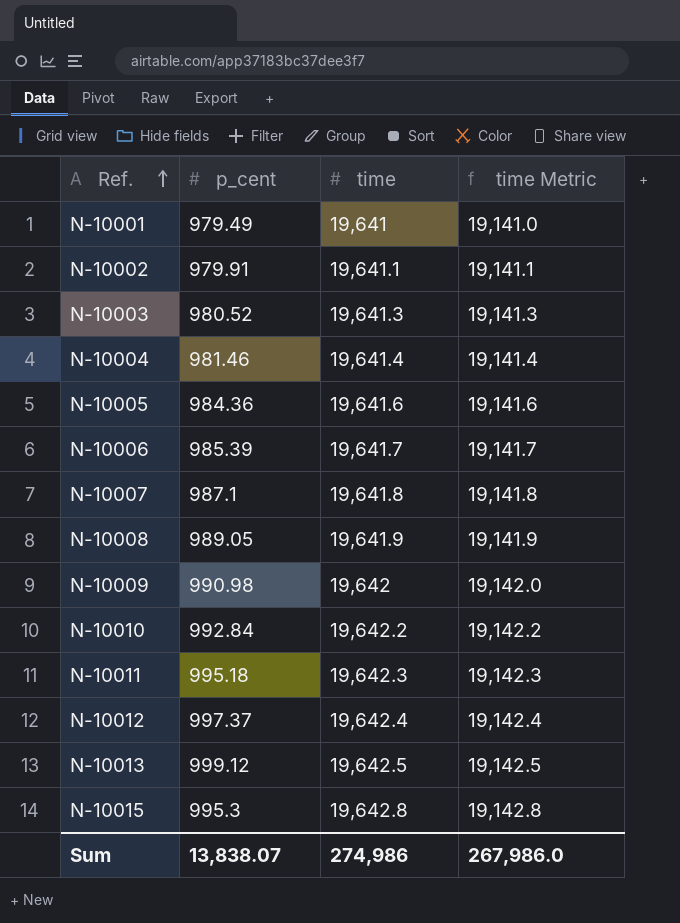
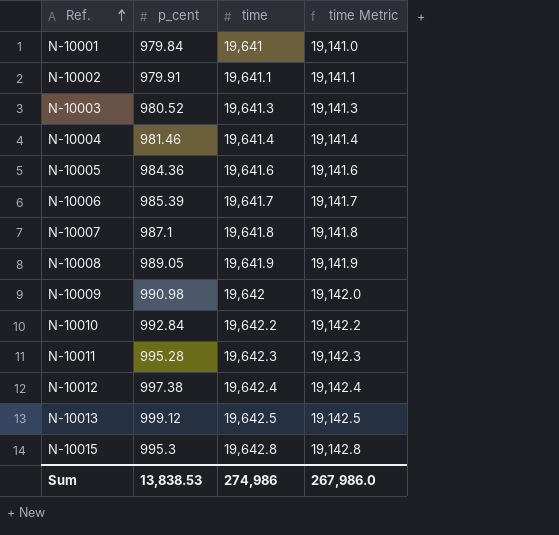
N-10001 | p_cent: 979.49 -> 979.84
N-10011 | p_cent: 995.18 -> 995.28
N-10012 | p_cent: 997.37 -> 997.38
Sum | p_cent: 13,838.07 -> 13,838.53

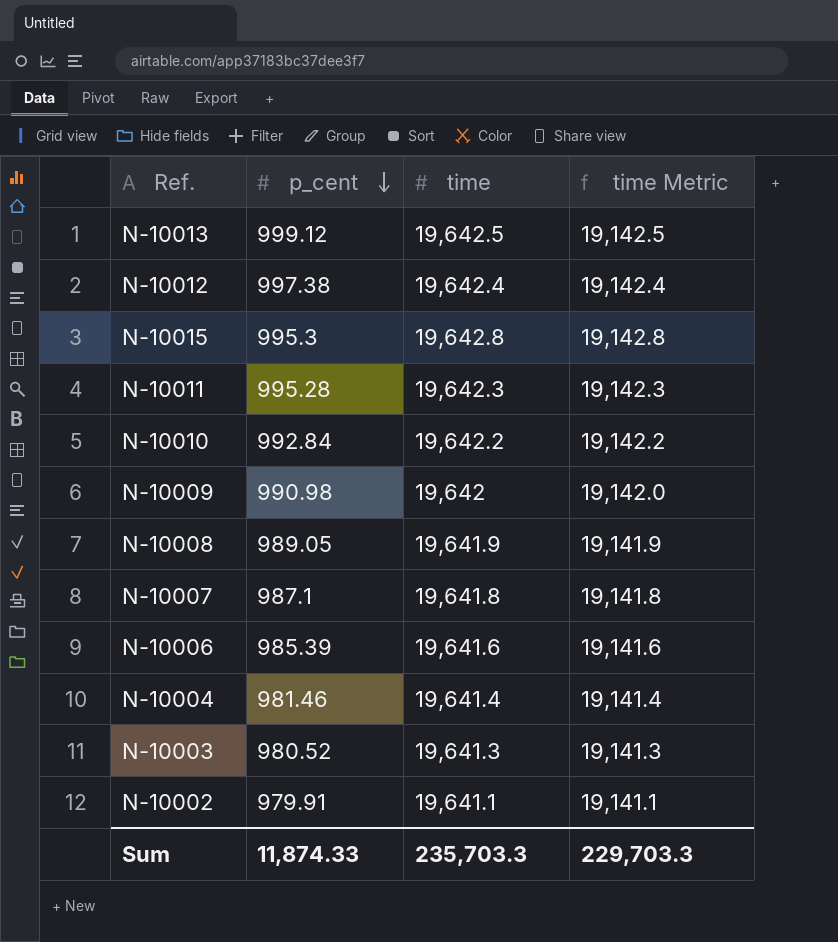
row order: Ref. ascending -> p_cent descending
row N-10001: 979.84 | 19,641 | 19,141.0 -> none
row N-10005: 984.36 | 19,641.6 | 19,141.6 -> none
N-10006 | time: 19,641.7 -> 19,641.6
N-10006 | time Metric: 19,141.7 -> 19,141.6
Sum | p_cent: 13,838.53 -> 11,874.33
Sum | time: 274,986 -> 235,703.3
Sum | time Metric: 267,986.0 -> 229,703.3

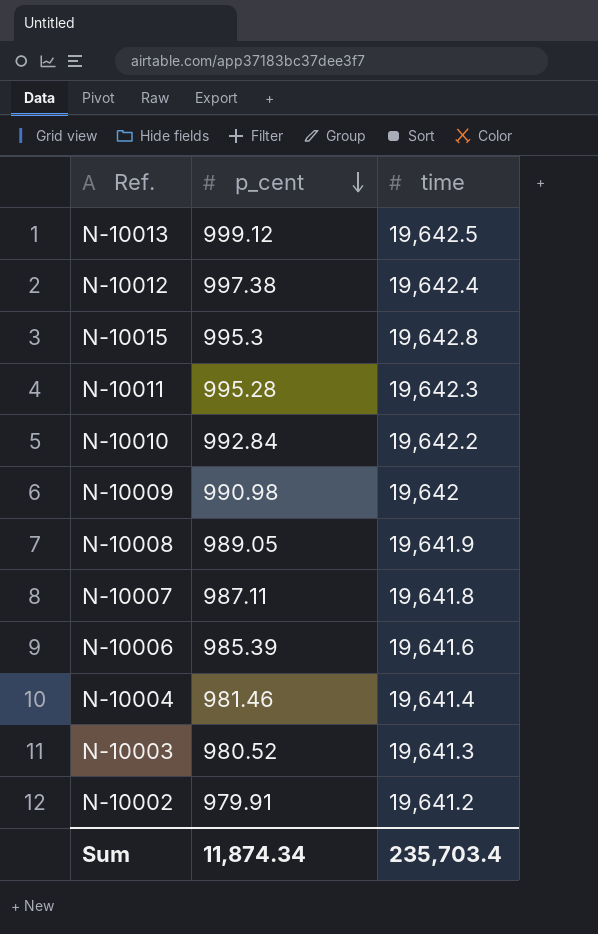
column time Metric | formula: [time] - 500 -> none
N-10007 | p_cent: 987.1 -> 987.11
N-10002 | time: 19,641.1 -> 19,641.2
Sum | p_cent: 11,874.33 -> 11,874.34
Sum | time: 235,703.3 -> 235,703.4

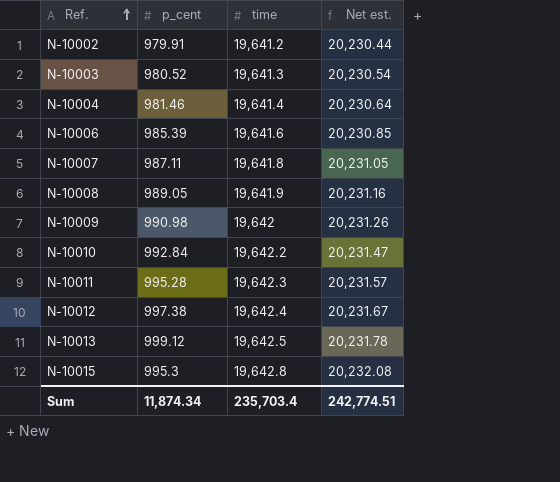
row order: p_cent descending -> Ref. ascending
column Net est. | formula: none -> [time] * 1.03

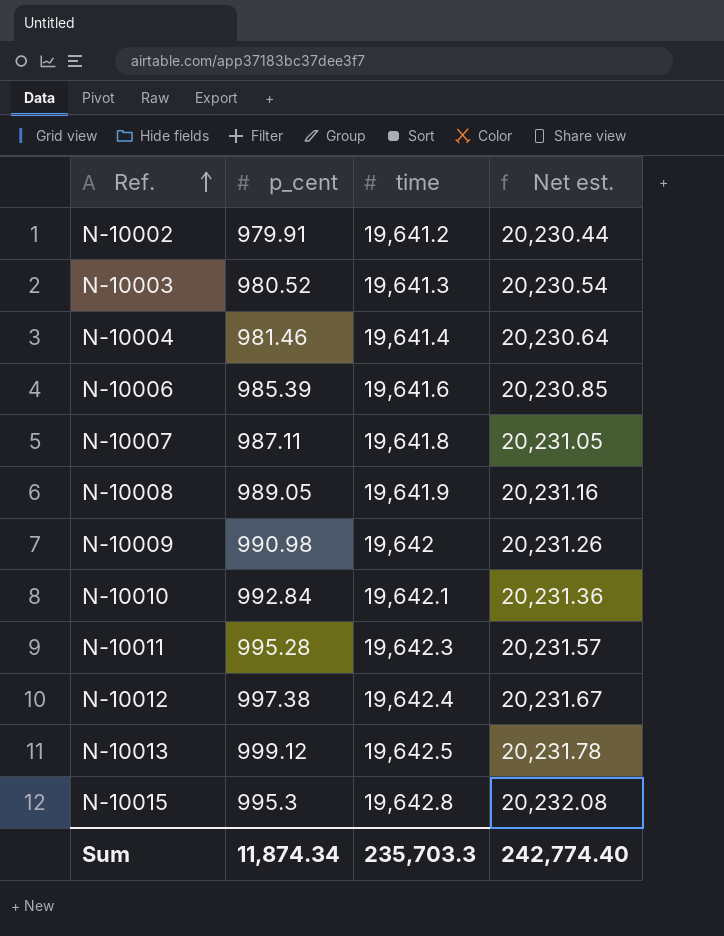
N-10010 | time: 19,642.2 -> 19,642.1
N-10010 | Net est.: 20,231.47 -> 20,231.36
Sum | time: 235,703.4 -> 235,703.3
Sum | Net est.: 242,774.51 -> 242,774.40

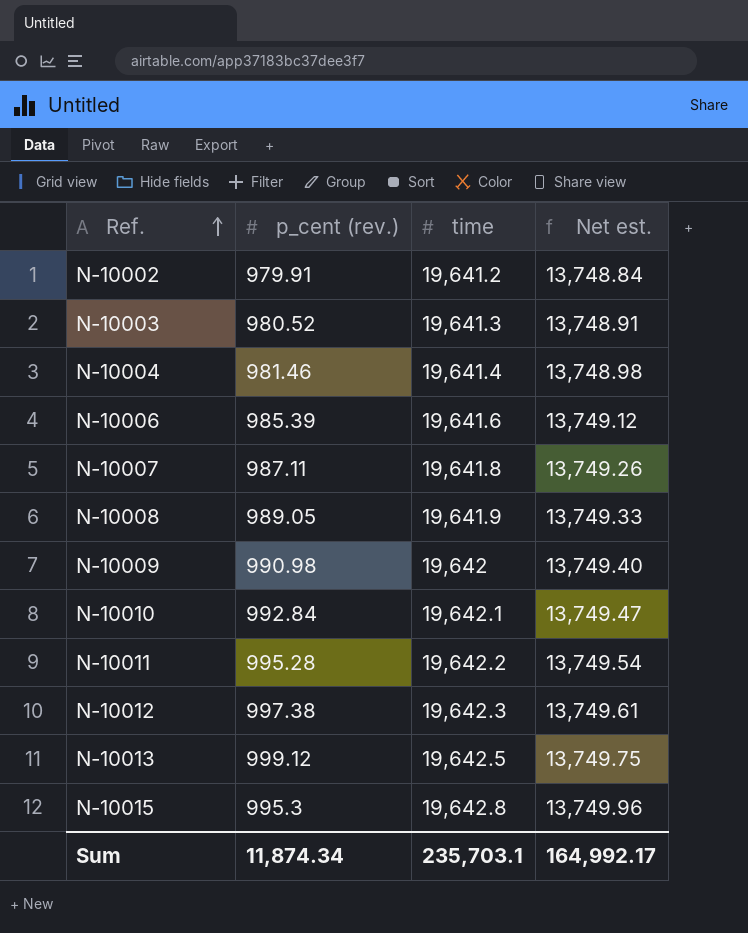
column name: p_cent -> p_cent (rev.)
column Net est. | formula: [time] * 1.03 -> [time] * 0.7
N-10011 | time: 19,642.3 -> 19,642.2
N-10012 | time: 19,642.4 -> 19,642.3
Sum | time: 235,703.3 -> 235,703.1
Sum | Net est.: 242,774.40 -> 164,992.17

